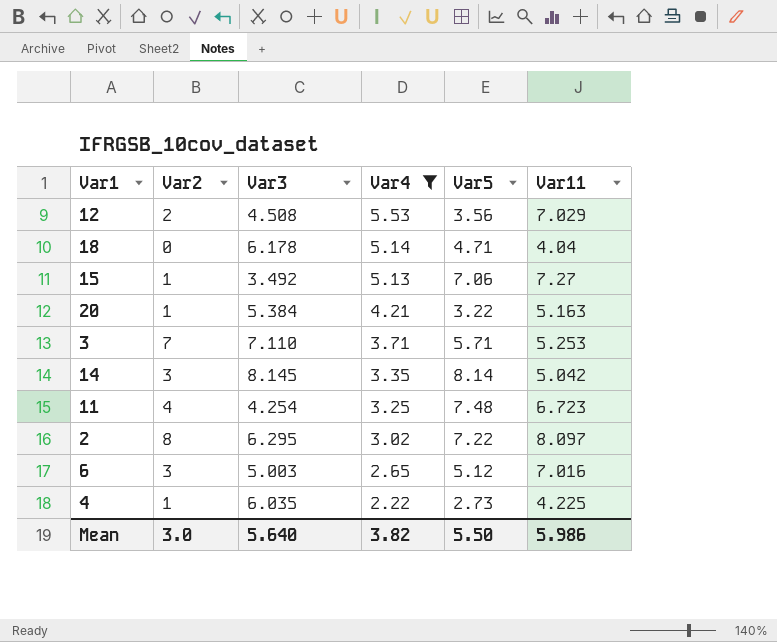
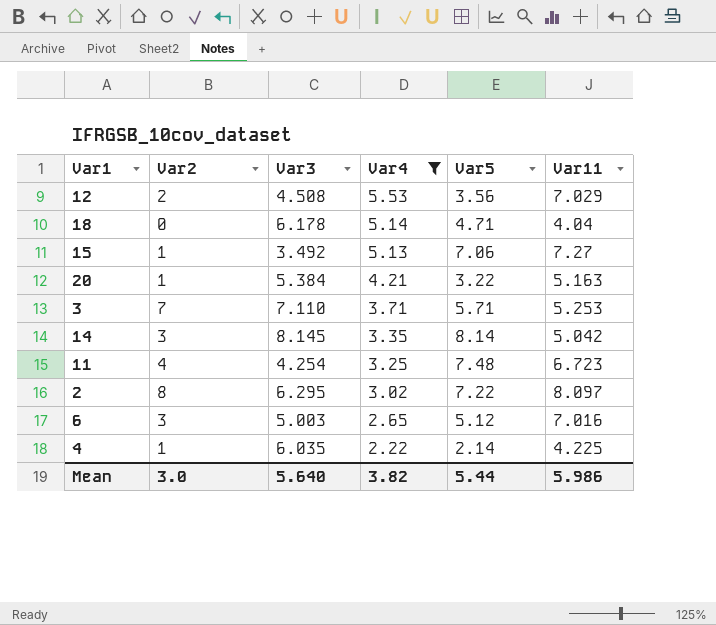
4 | Var5: 2.73 -> 2.14
Mean | Var5: 5.50 -> 5.44

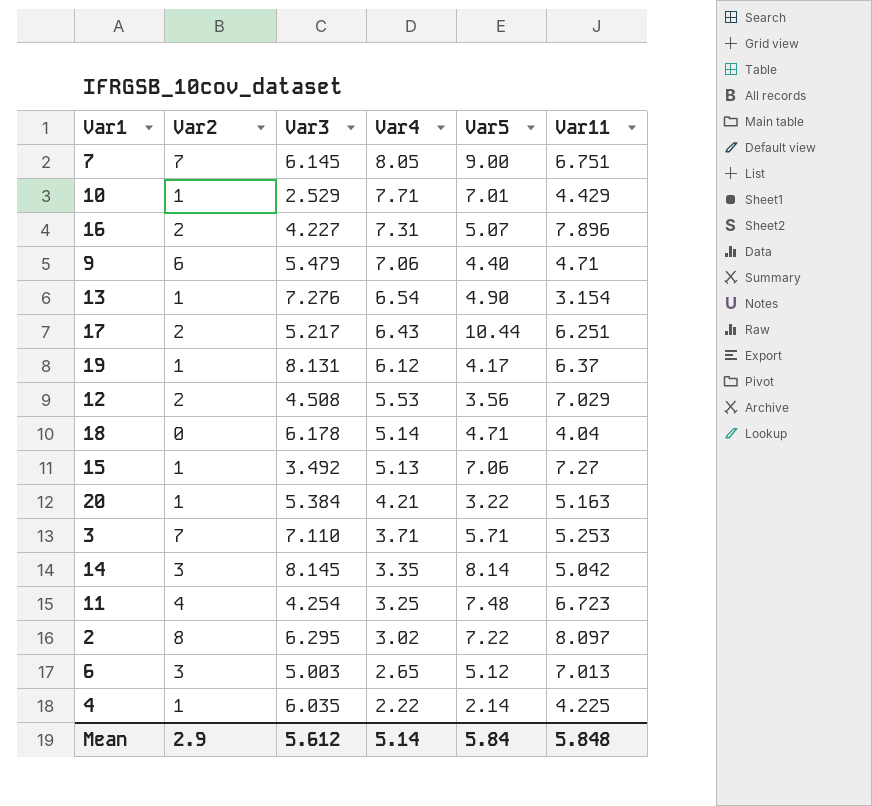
filter: Var4 <= 5.53 -> none
6 | Var11: 7.016 -> 7.013
Mean | Var2: 3.0 -> 2.9
Mean | Var3: 5.640 -> 5.612
Mean | Var4: 3.82 -> 5.14
Mean | Var5: 5.44 -> 5.84
Mean | Var11: 5.986 -> 5.848

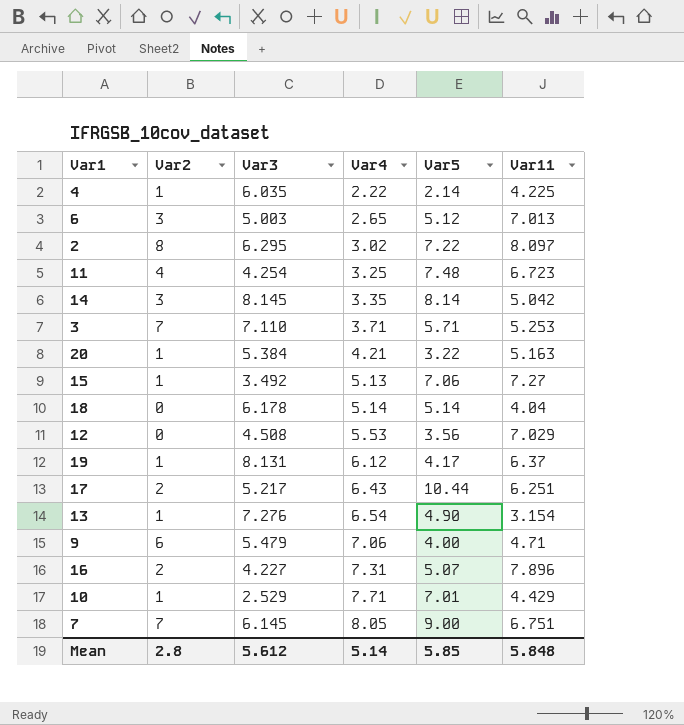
row order: Var4 descending -> Var4 ascending
18 | Var5: 4.71 -> 5.14
12 | Var2: 2 -> 0
9 | Var5: 4.40 -> 4.00
Mean | Var2: 2.9 -> 2.8
Mean | Var5: 5.84 -> 5.85

